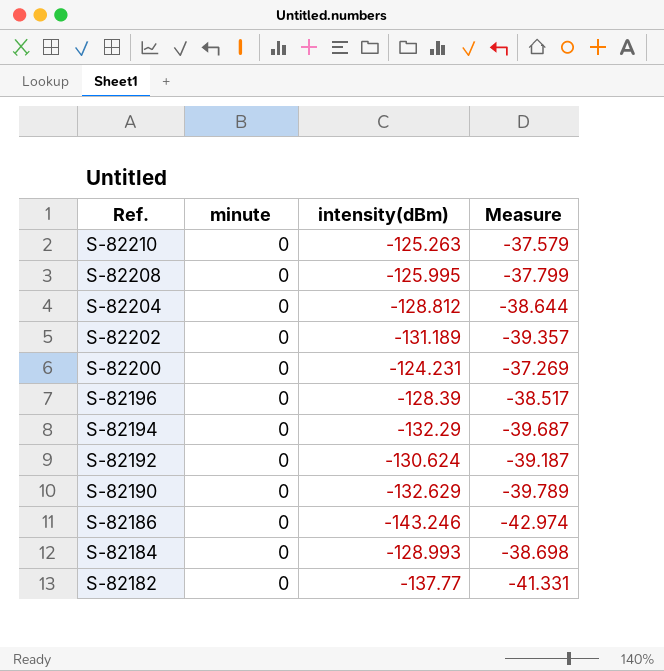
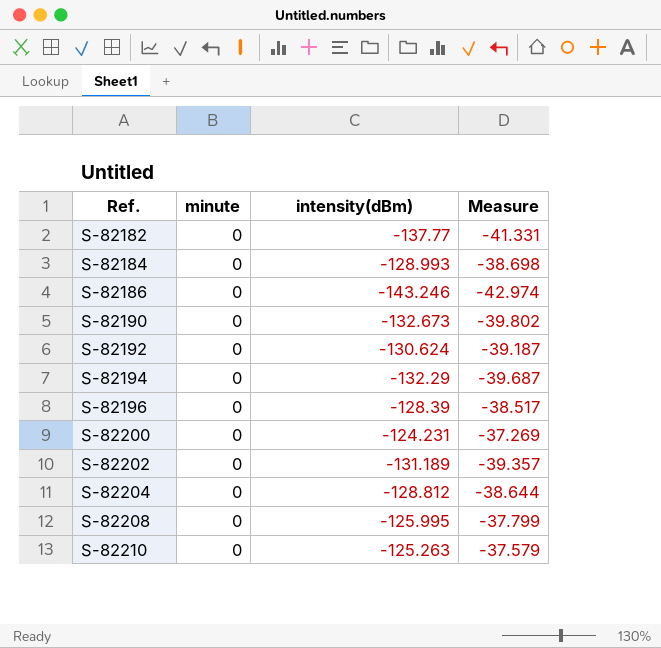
row order: Ref. descending -> Ref. ascending
S-82190 | intensity(dBm): -132.629 -> -132.673
S-82190 | Measure: -39.789 -> -39.802

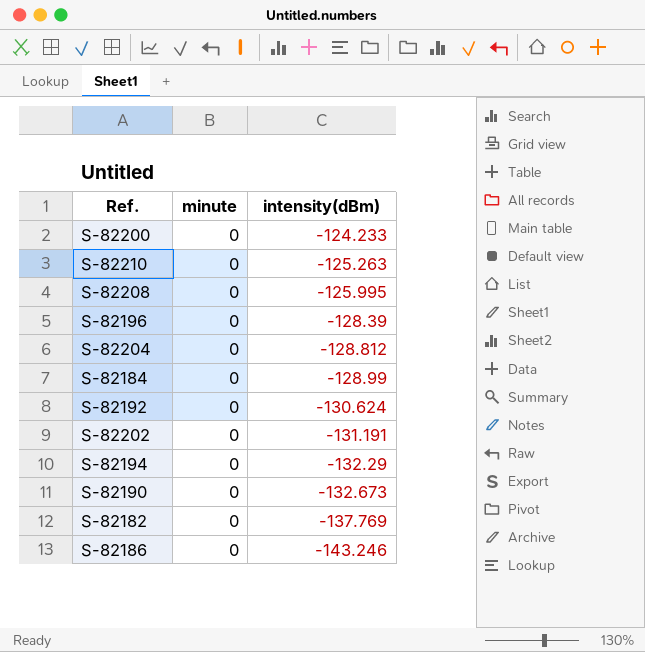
row order: Ref. ascending -> intensity(dBm) descending
column Measure | formula: [intensity(dBm)] * 0.3 -> none
S-82200 | intensity(dBm): -124.231 -> -124.233
S-82184 | intensity(dBm): -128.993 -> -128.99
S-82202 | intensity(dBm): -131.189 -> -131.191
S-82182 | intensity(dBm): -137.77 -> -137.769

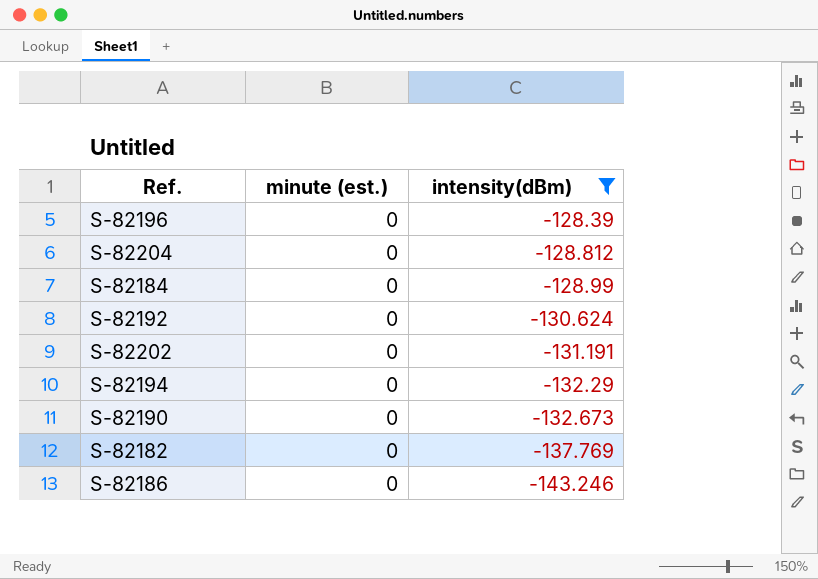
filter: none -> intensity(dBm) <= -128.39
column name: minute -> minute (est.)

